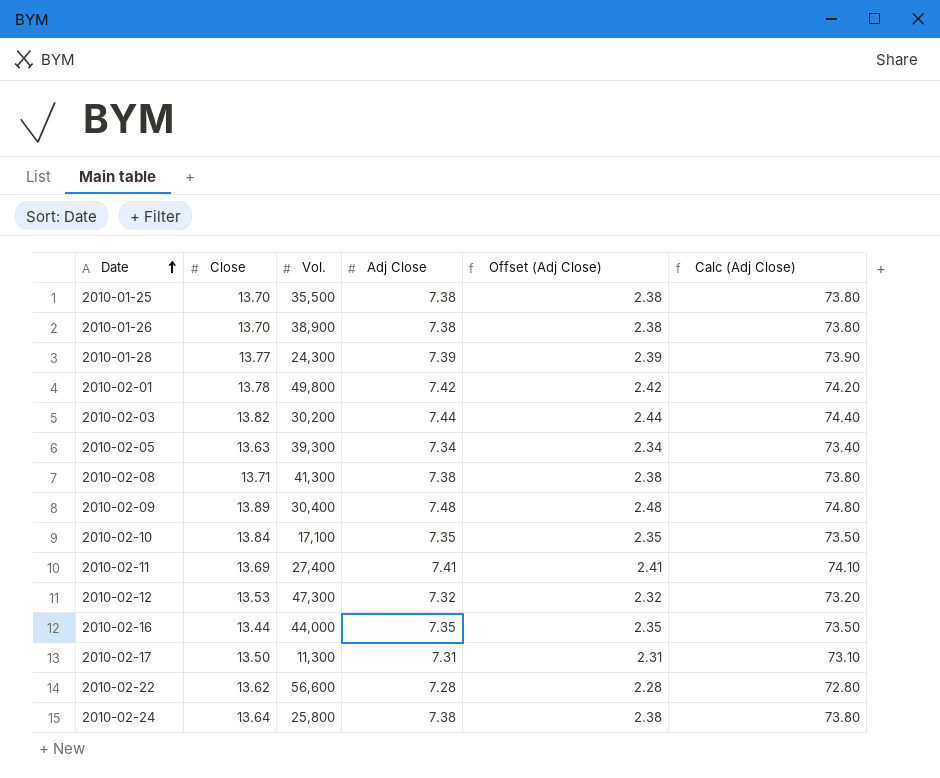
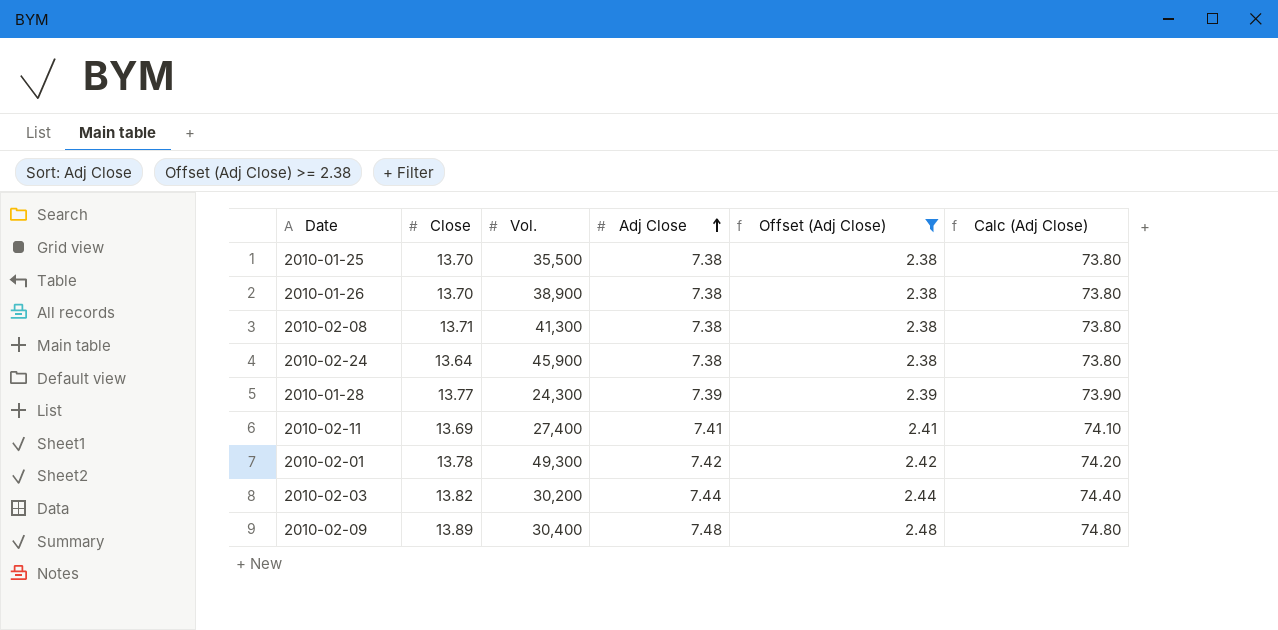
filter: none -> Offset (Adj Close) >= 2.38
row order: Date ascending -> Adj Close ascending
2010-02-24 | Vol.: 25,800 -> 45,900
2010-02-01 | Vol.: 49,800 -> 49,300

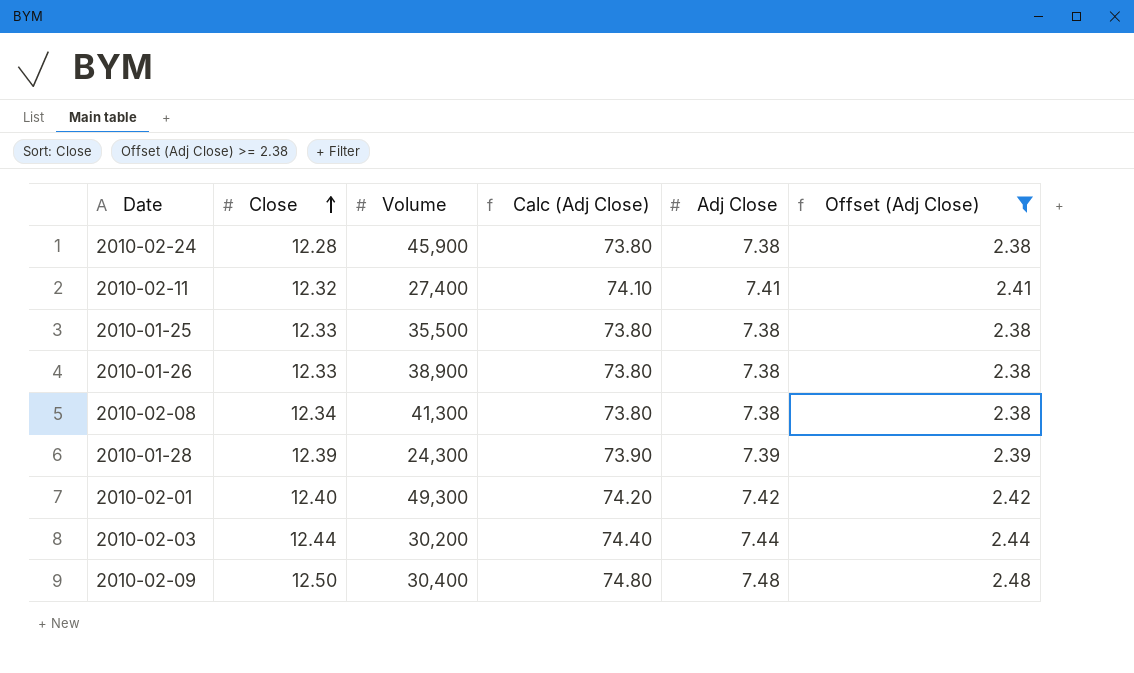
row order: Adj Close ascending -> Close ascending
column name: Vol. -> Volume
column Calc (Adj Close) | position: 6 -> 4
2010-02-24 | Close: 13.64 -> 12.28
2010-02-11 | Close: 13.69 -> 12.32
2010-01-25 | Close: 13.70 -> 12.33
2010-01-26 | Close: 13.70 -> 12.33
2010-02-08 | Close: 13.71 -> 12.34
2010-01-28 | Close: 13.77 -> 12.39
2010-02-01 | Close: 13.78 -> 12.40
2010-02-03 | Close: 13.82 -> 12.44
2010-02-09 | Close: 13.89 -> 12.50

